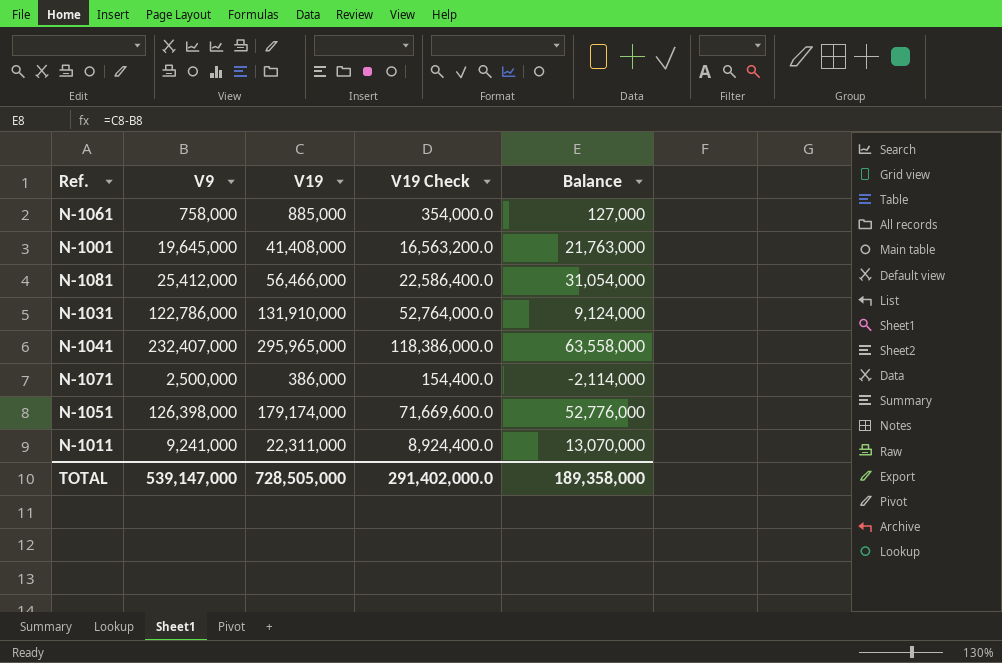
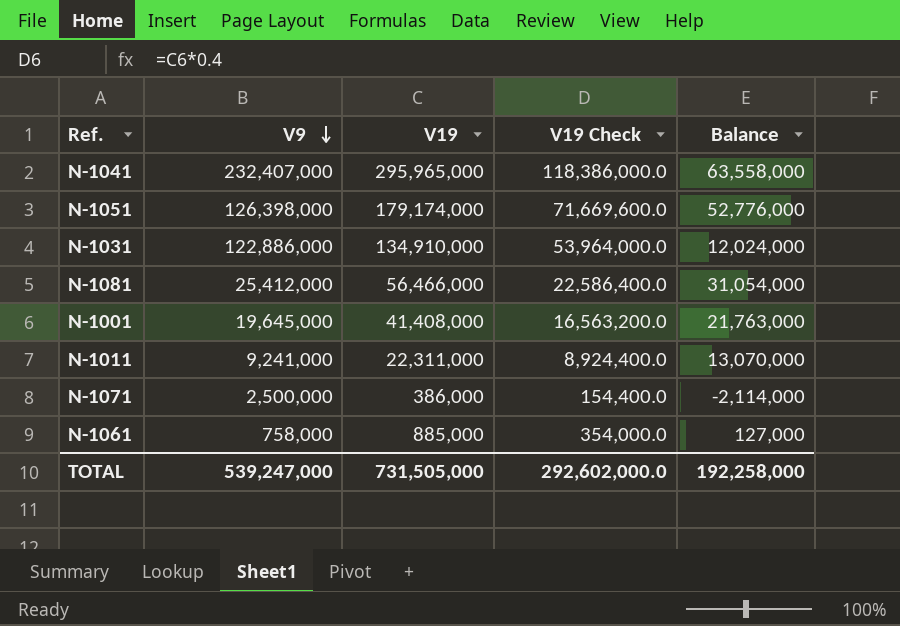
row order: none -> V9 descending
N-1031 | V9: 122,786,000 -> 122,886,000
N-1031 | V19: 131,910,000 -> 134,910,000
N-1031 | V19 Check: 52,764,000.0 -> 53,964,000.0
N-1031 | Balance: 9,124,000 -> 12,024,000
TOTAL | V9: 539,147,000 -> 539,247,000
TOTAL | V19: 728,505,000 -> 731,505,000
TOTAL | V19 Check: 291,402,000.0 -> 292,602,000.0
TOTAL | Balance: 189,358,000 -> 192,258,000

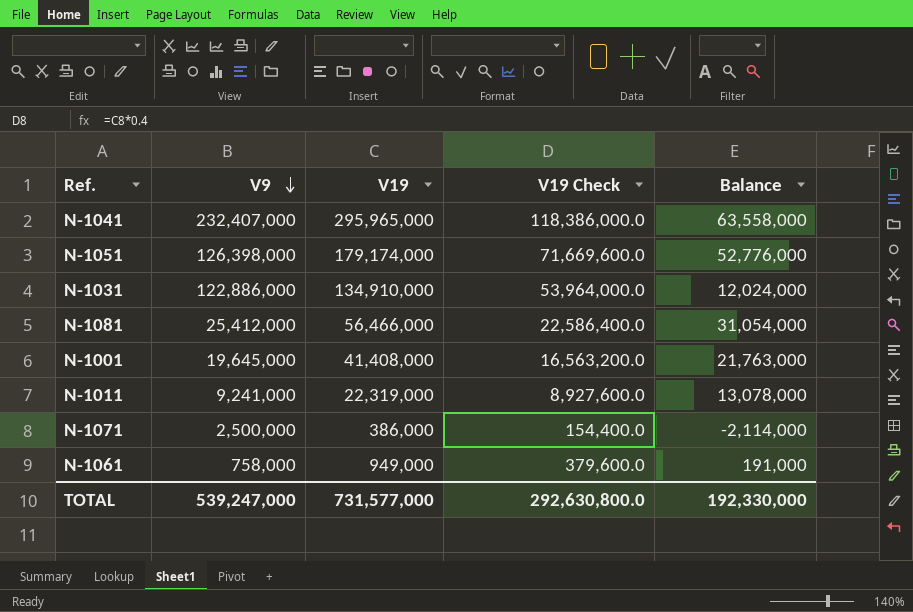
N-1011 | V19: 22,311,000 -> 22,319,000
N-1011 | V19 Check: 8,924,400.0 -> 8,927,600.0
N-1011 | Balance: 13,070,000 -> 13,078,000
N-1061 | V19: 885,000 -> 949,000
N-1061 | V19 Check: 354,000.0 -> 379,600.0
N-1061 | Balance: 127,000 -> 191,000
TOTAL | V19: 731,505,000 -> 731,577,000
TOTAL | V19 Check: 292,602,000.0 -> 292,630,800.0
TOTAL | Balance: 192,258,000 -> 192,330,000

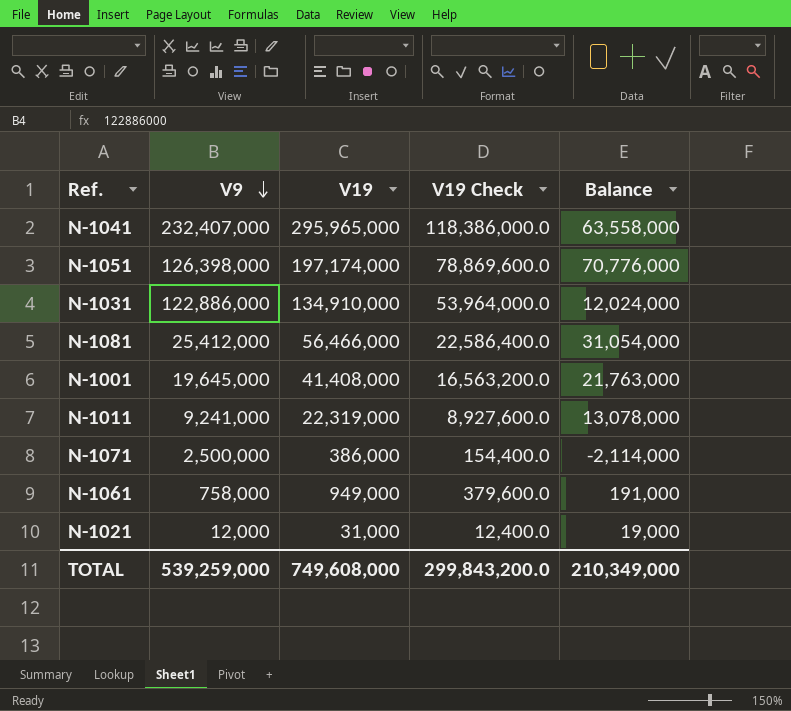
N-1051 | V19: 179,174,000 -> 197,174,000
N-1051 | V19 Check: 71,669,600.0 -> 78,869,600.0
N-1051 | Balance: 52,776,000 -> 70,776,000
row N-1021: none -> 12,000 | 31,000 | 12,400.0 | 19,000
TOTAL | V9: 539,247,000 -> 539,259,000
TOTAL | V19: 731,577,000 -> 749,608,000
TOTAL | V19 Check: 292,630,800.0 -> 299,843,200.0
TOTAL | Balance: 192,330,000 -> 210,349,000

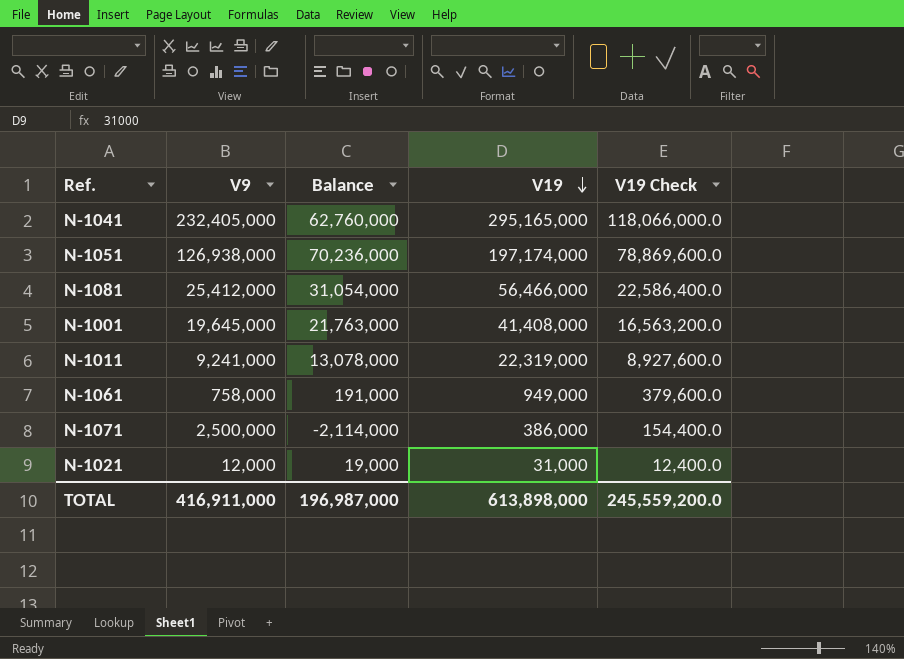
row order: V9 descending -> V19 descending
column Balance | position: 5 -> 3
row N-1031: 122,886,000 | 134,910,000 | 53,964,000.0 | 12,024,000 -> none
N-1041 | V9: 232,407,000 -> 232,405,000
N-1041 | Balance: 63,558,000 -> 62,760,000
N-1041 | V19: 295,965,000 -> 295,165,000
N-1041 | V19 Check: 118,386,000.0 -> 118,066,000.0
N-1051 | V9: 126,398,000 -> 126,938,000
N-1051 | Balance: 70,776,000 -> 70,236,000
TOTAL | V9: 539,259,000 -> 416,911,000
TOTAL | Balance: 210,349,000 -> 196,987,000
TOTAL | V19: 749,608,000 -> 613,898,000
TOTAL | V19 Check: 299,843,200.0 -> 245,559,200.0

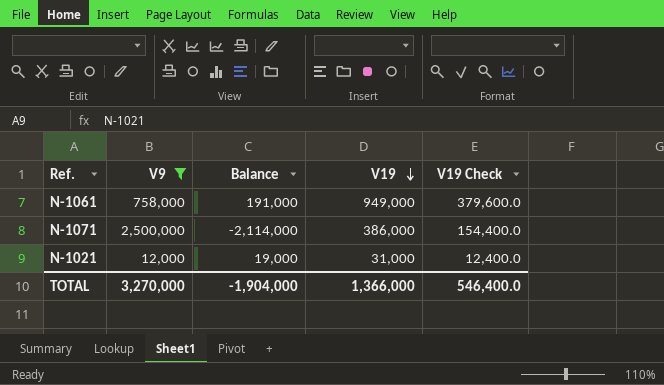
filter: none -> V9 <= 2,500,000
TOTAL | V9: 416,911,000 -> 3,270,000
TOTAL | Balance: 196,987,000 -> -1,904,000
TOTAL | V19: 613,898,000 -> 1,366,000
TOTAL | V19 Check: 245,559,200.0 -> 546,400.0

